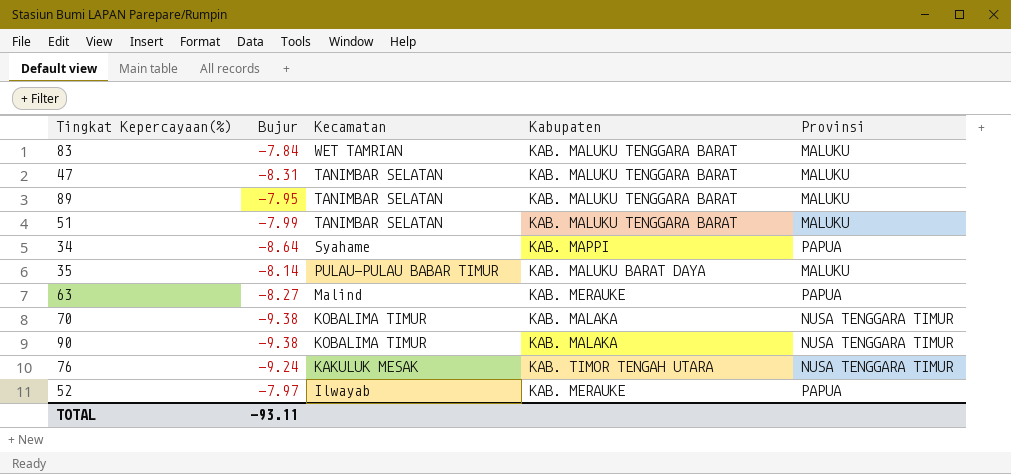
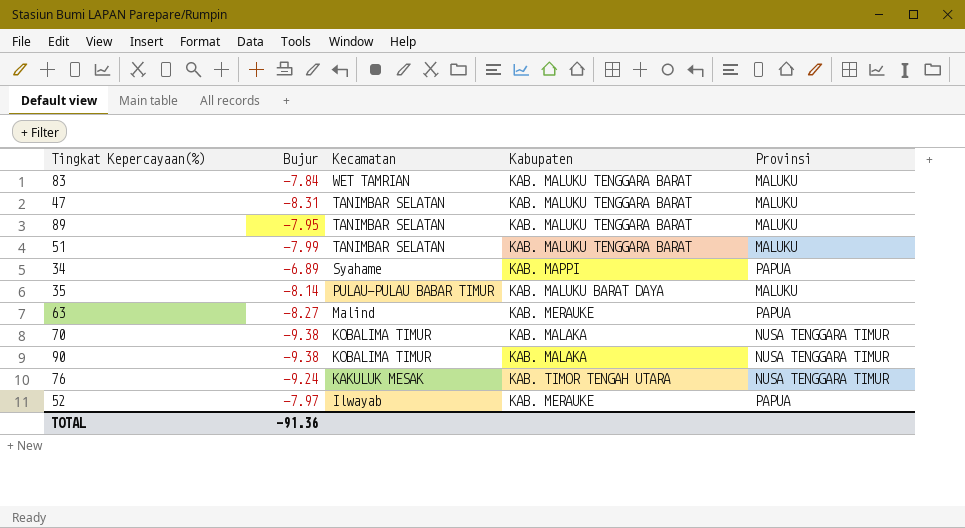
34 | Bujur: -8.64 -> -6.89
TOTAL | Bujur: -93.11 -> -91.36

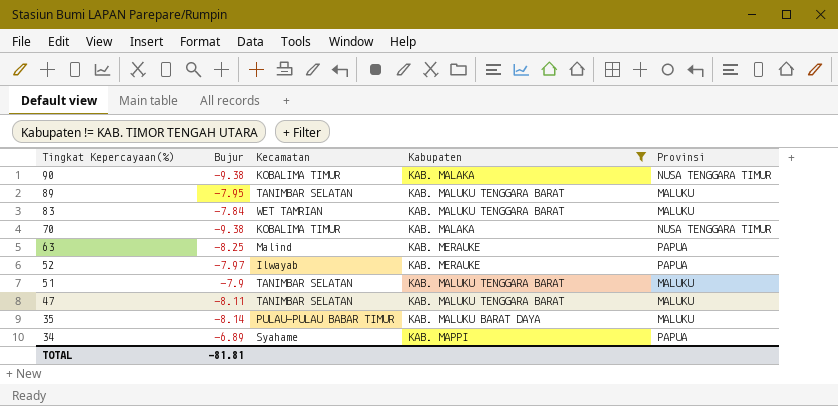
filter: none -> Kabupaten != KAB. TIMOR TENGAH UTARA
row order: Kecamatan descending -> Tingkat Kepercayaan(%) descending
63 | Bujur: -8.27 -> -8.25
51 | Bujur: -7.99 -> -7.9
47 | Bujur: -8.31 -> -8.11
TOTAL | Bujur: -91.36 -> -81.81

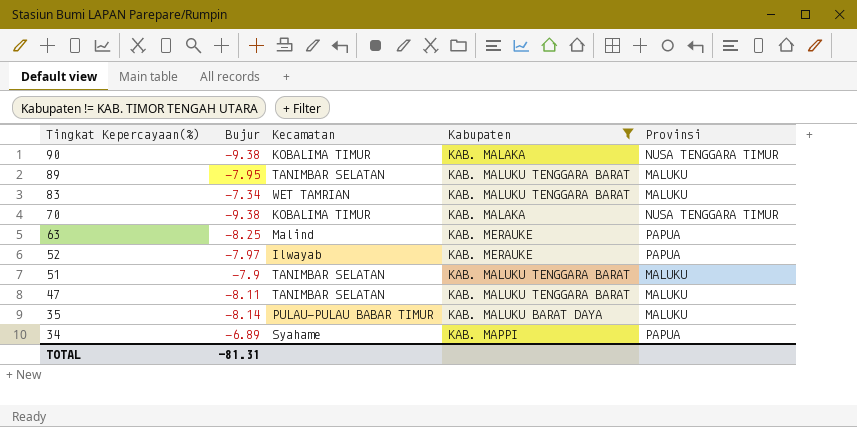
83 | Bujur: -7.84 -> -7.34
TOTAL | Bujur: -81.81 -> -81.31

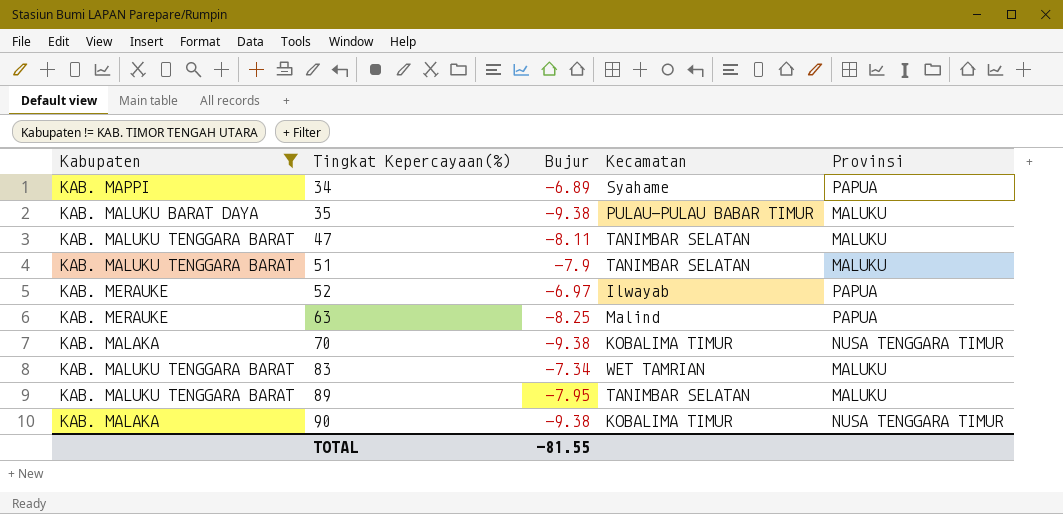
row order: Tingkat Kepercayaan(%) descending -> Tingkat Kepercayaan(%) ascending
column Kabupaten | position: 4 -> 1
35 | Bujur: -8.14 -> -9.38
52 | Bujur: -7.97 -> -6.97
TOTAL | Bujur: -81.31 -> -81.55

